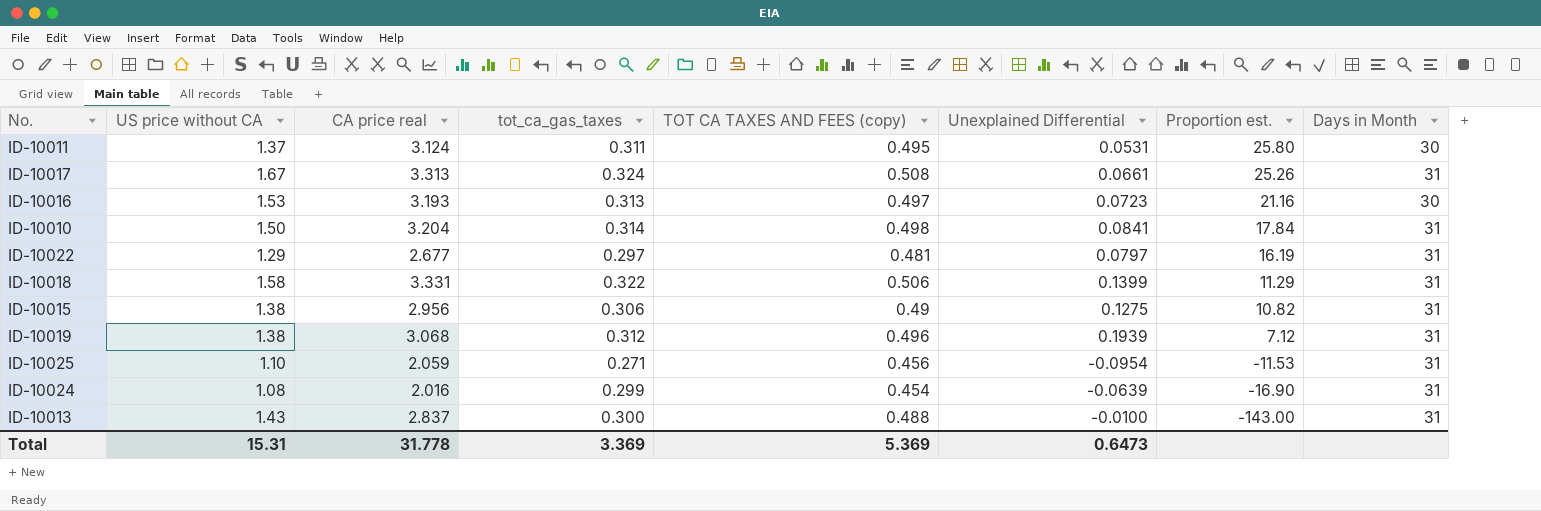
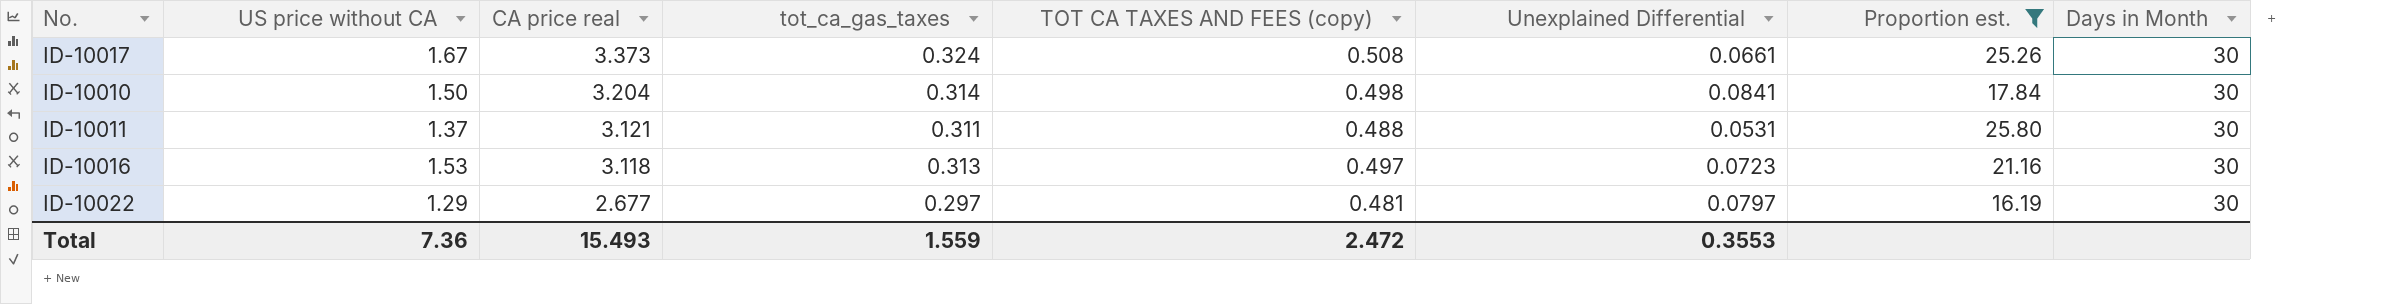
filter: none -> Proportion est. >= 16.19
row order: Proportion est. descending -> CA price real descending
ID-10017 | CA price real: 3.313 -> 3.373
ID-10017 | Days in Month: 31 -> 30
ID-10010 | Days in Month: 31 -> 30
ID-10011 | CA price real: 3.124 -> 3.121
ID-10011 | TOT CA TAXES AND FEES (copy): 0.495 -> 0.488
ID-10016 | CA price real: 3.193 -> 3.118
ID-10022 | Days in Month: 31 -> 30
Total | US price without CA: 15.31 -> 7.36
Total | CA price real: 31.778 -> 15.493
Total | tot_ca_gas_taxes: 3.369 -> 1.559
Total | TOT CA TAXES AND FEES (copy): 5.369 -> 2.472
Total | Unexplained Differential: 0.6473 -> 0.3553

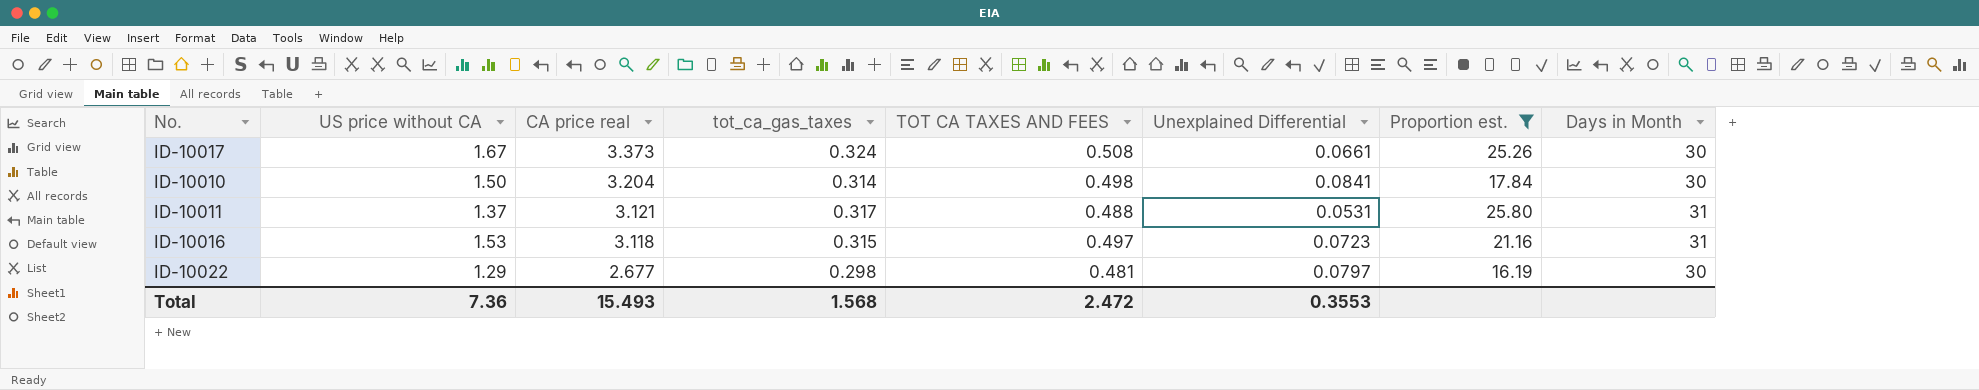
column name: TOT CA TAXES AND FEES (copy) -> TOT CA TAXES AND FEES
ID-10011 | tot_ca_gas_taxes: 0.311 -> 0.317
ID-10011 | Days in Month: 30 -> 31
ID-10016 | tot_ca_gas_taxes: 0.313 -> 0.315
ID-10016 | Days in Month: 30 -> 31
ID-10022 | tot_ca_gas_taxes: 0.297 -> 0.298
Total | tot_ca_gas_taxes: 1.559 -> 1.568

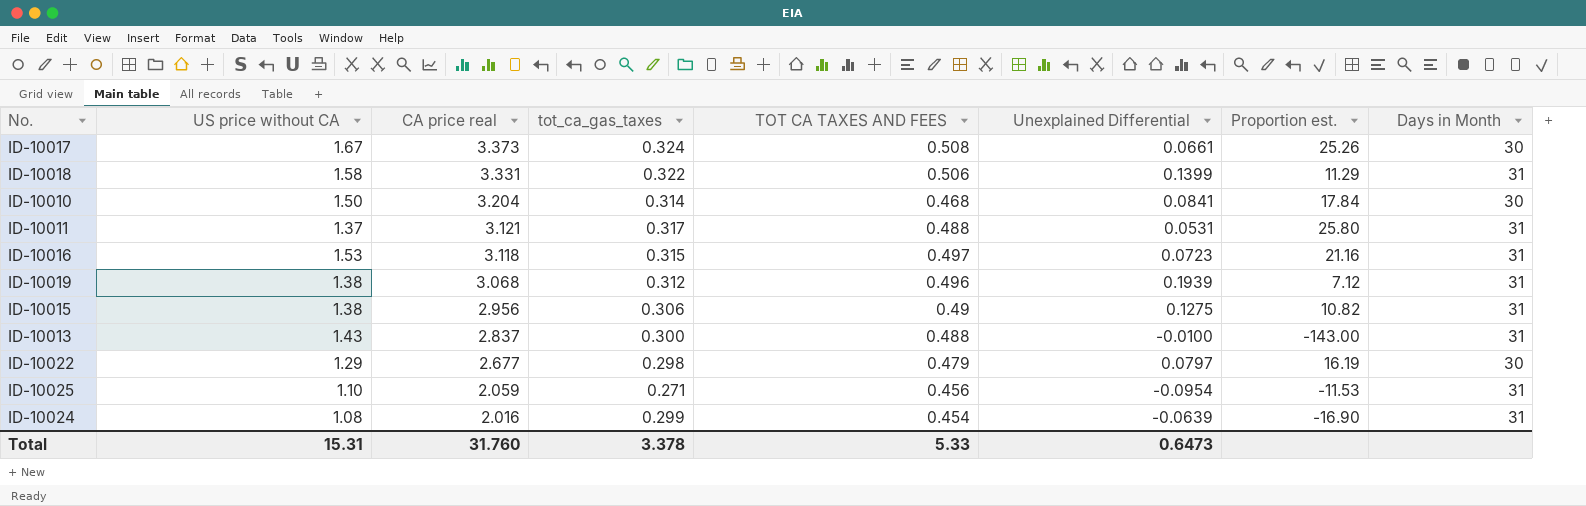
filter: Proportion est. >= 16.19 -> none
ID-10010 | TOT CA TAXES AND FEES: 0.498 -> 0.468
ID-10022 | TOT CA TAXES AND FEES: 0.481 -> 0.479
Total | US price without CA: 7.36 -> 15.31
Total | CA price real: 15.493 -> 31.760
Total | tot_ca_gas_taxes: 1.568 -> 3.378
Total | TOT CA TAXES AND FEES: 2.472 -> 5.33
Total | Unexplained Differential: 0.3553 -> 0.6473

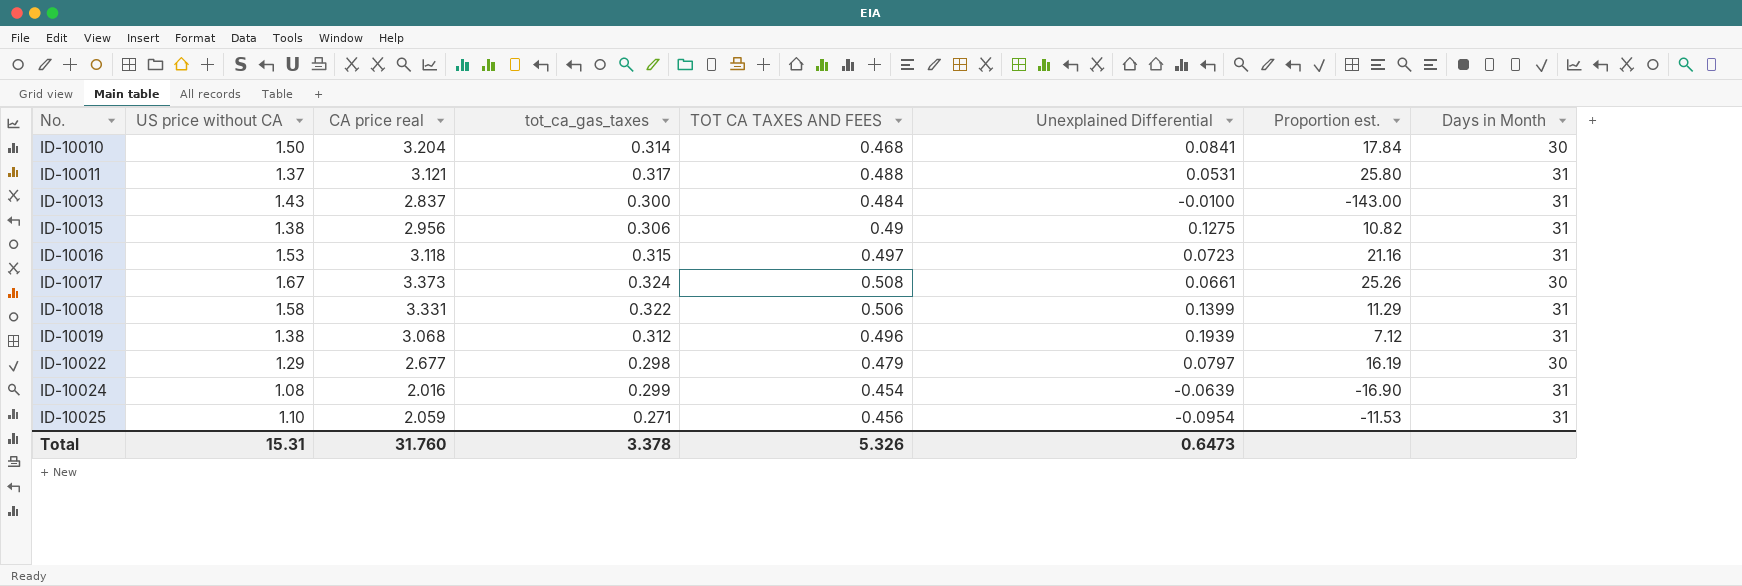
row order: CA price real descending -> No. ascending
ID-10013 | TOT CA TAXES AND FEES: 0.488 -> 0.484
Total | TOT CA TAXES AND FEES: 5.33 -> 5.326

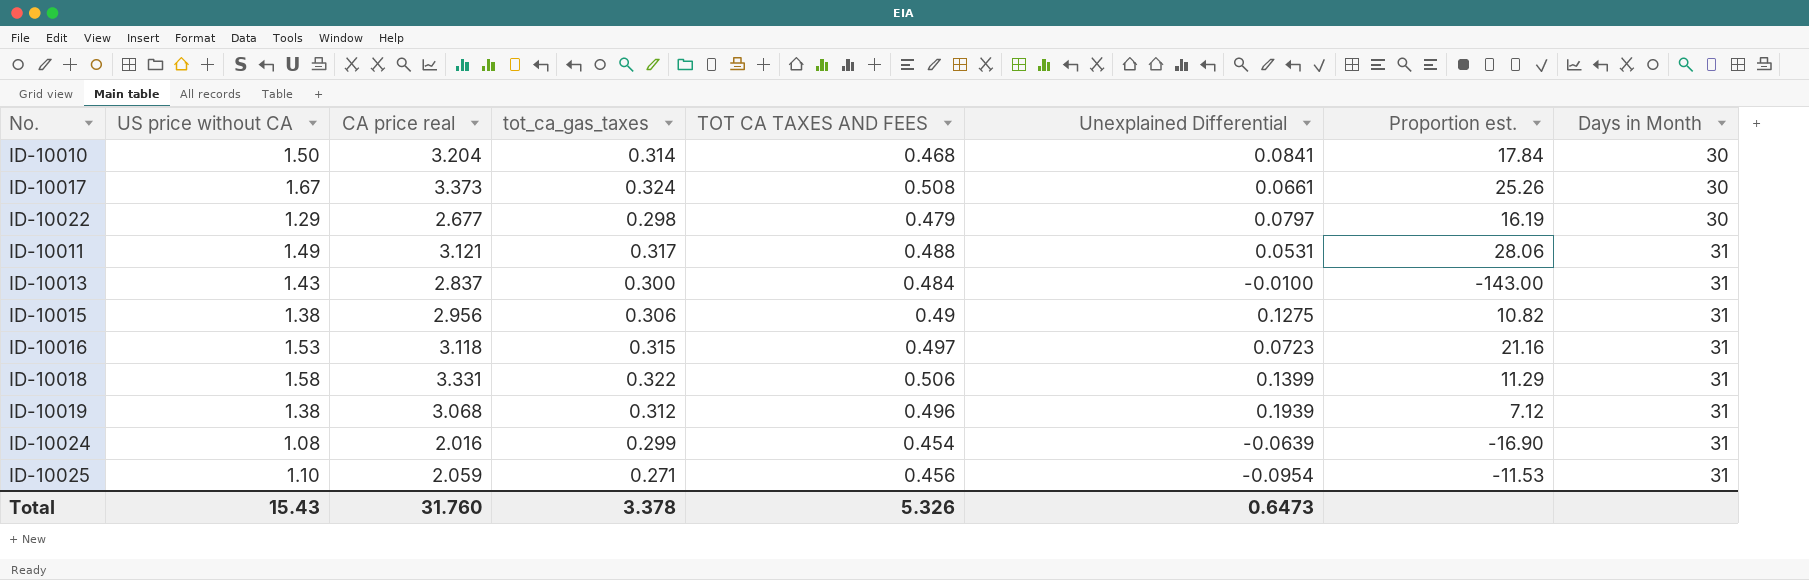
row order: No. ascending -> Days in Month ascending
ID-10011 | US price without CA: 1.37 -> 1.49
ID-10011 | Proportion est.: 25.80 -> 28.06
Total | US price without CA: 15.31 -> 15.43

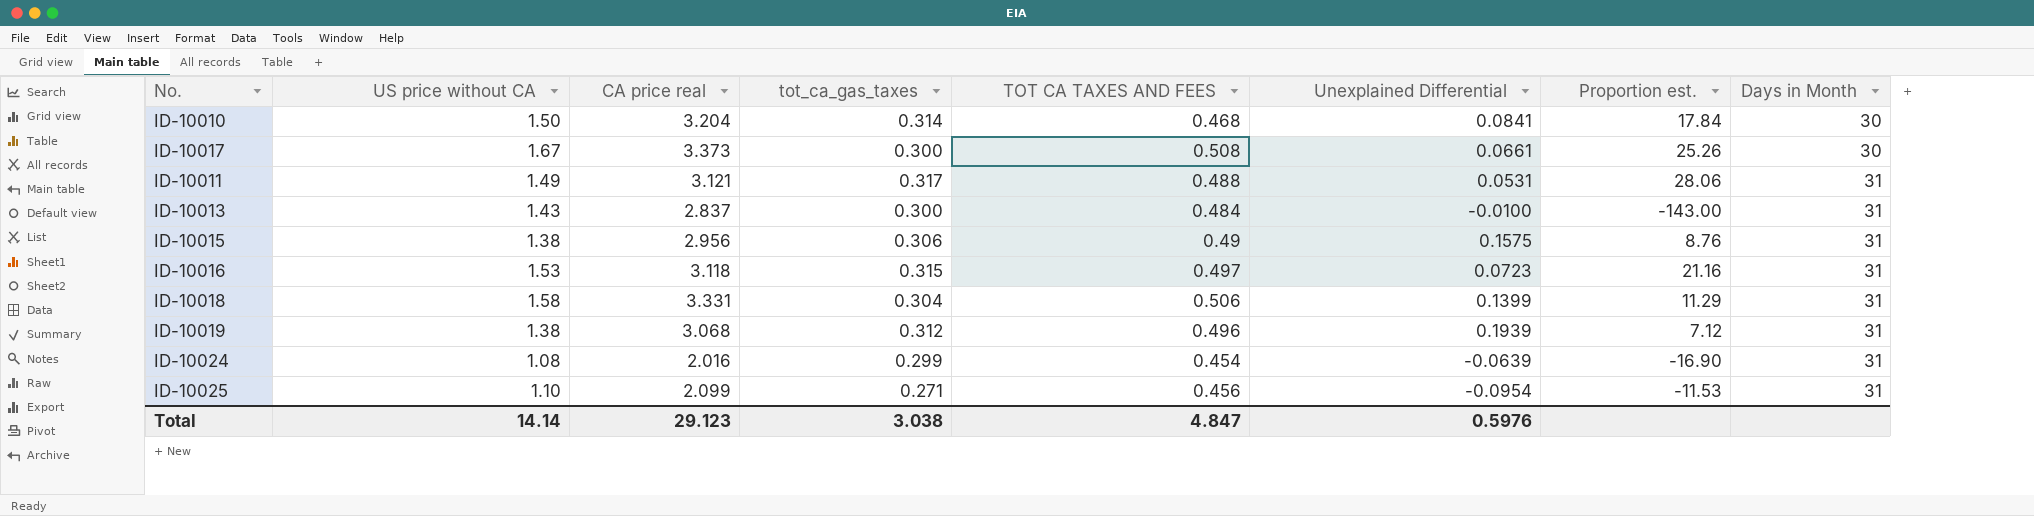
row ID-10022: 1.29 | 2.677 | 0.298 | 0.479 | 0.0797 | 16.19 | 30 -> none
ID-10017 | tot_ca_gas_taxes: 0.324 -> 0.300
ID-10015 | Unexplained Differential: 0.1275 -> 0.1575
ID-10015 | Proportion est.: 10.82 -> 8.76
ID-10018 | tot_ca_gas_taxes: 0.322 -> 0.304
ID-10025 | CA price real: 2.059 -> 2.099
Total | US price without CA: 15.43 -> 14.14
Total | CA price real: 31.760 -> 29.123
Total | tot_ca_gas_taxes: 3.378 -> 3.038
Total | TOT CA TAXES AND FEES: 5.326 -> 4.847
Total | Unexplained Differential: 0.6473 -> 0.5976

